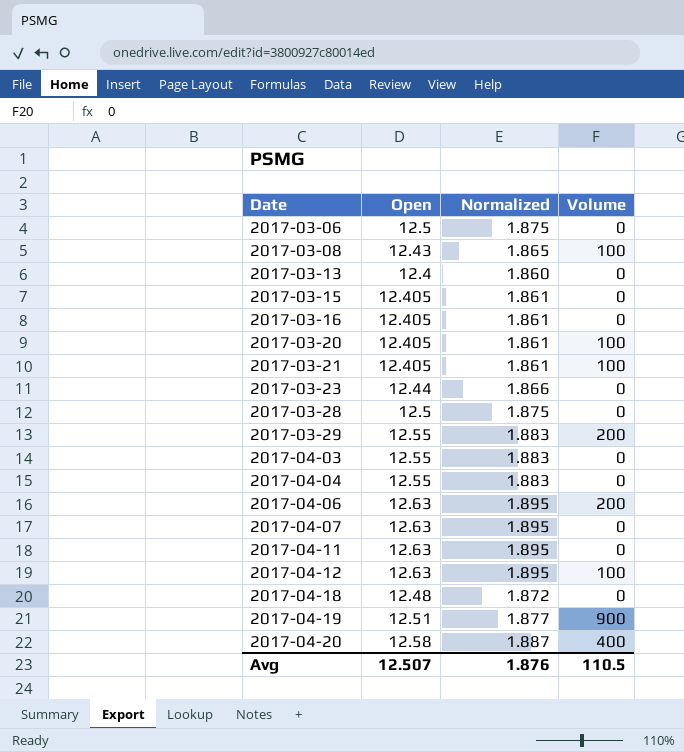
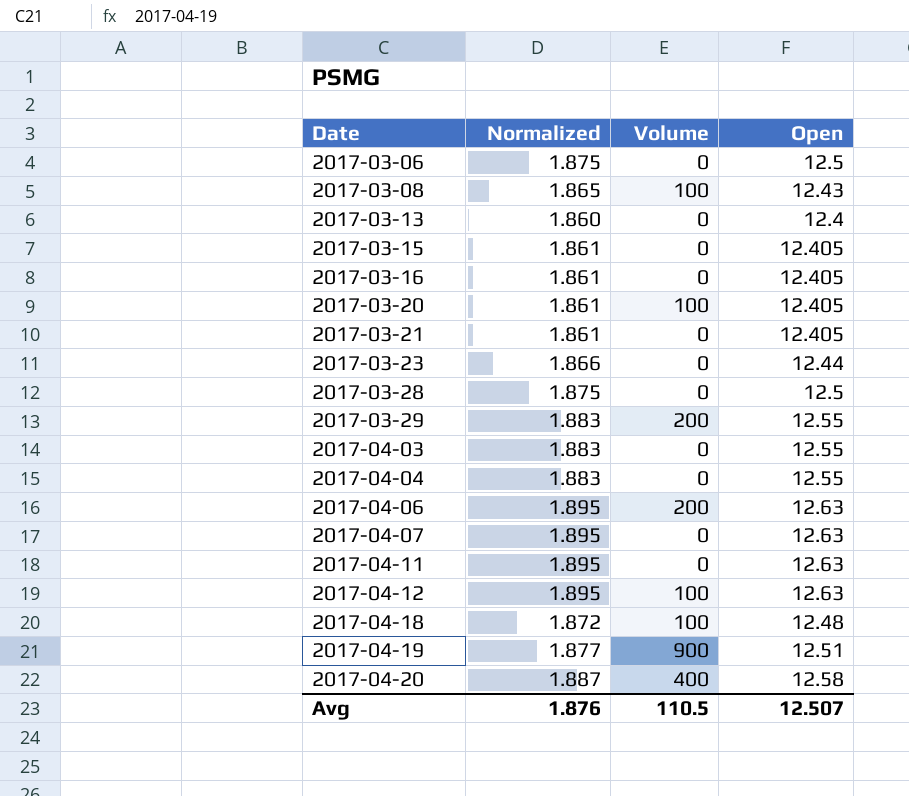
column Open | position: 2 -> 4
2017-03-21 | Volume: 100 -> 0
2017-04-18 | Volume: 0 -> 100

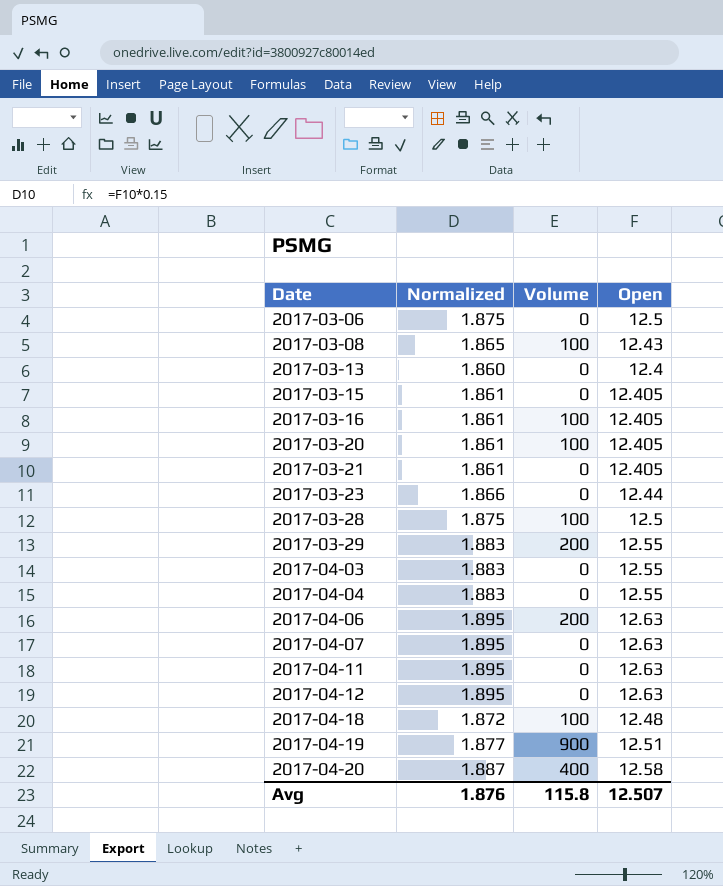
2017-03-16 | Volume: 0 -> 100
2017-03-28 | Volume: 0 -> 100
2017-04-12 | Volume: 100 -> 0
Avg | Volume: 110.5 -> 115.8

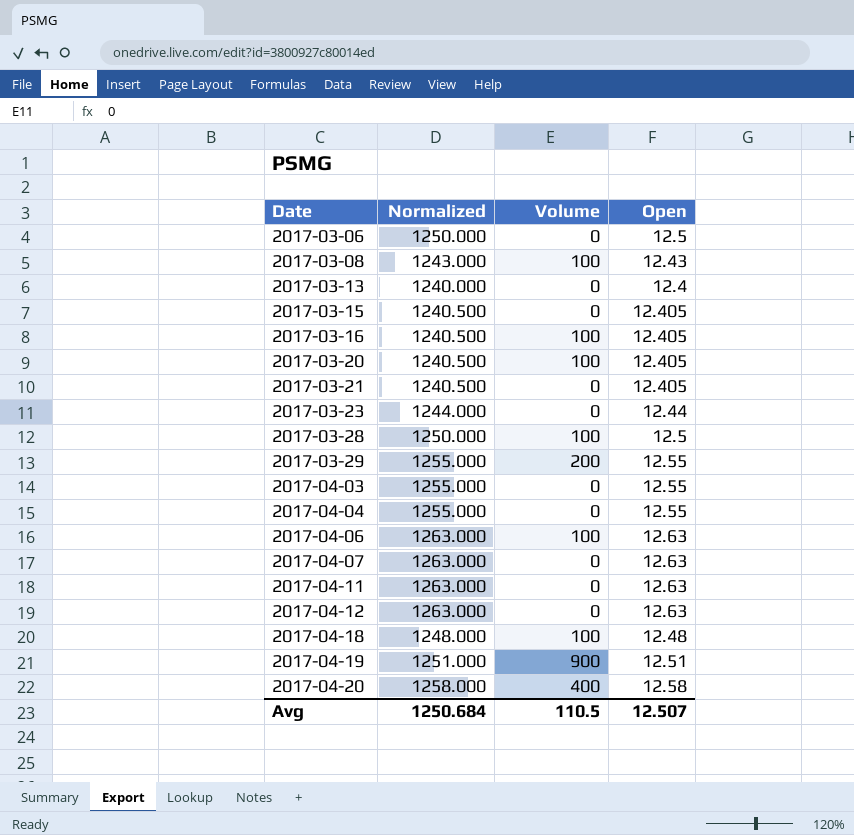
column Normalized | formula: [Open] * 0.15 -> [Open] * 100
2017-04-06 | Volume: 200 -> 100
Avg | Normalized: 1.876 -> 1250.684
Avg | Volume: 115.8 -> 110.5

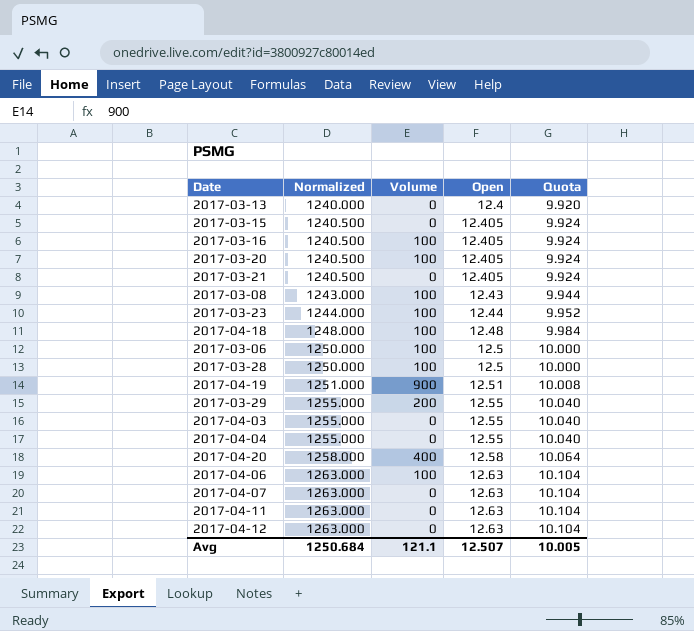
row order: Date ascending -> Normalized ascending
column Quota | formula: none -> [Open] * 0.8
2017-03-23 | Volume: 0 -> 100
2017-03-06 | Volume: 0 -> 100
Avg | Volume: 110.5 -> 121.1

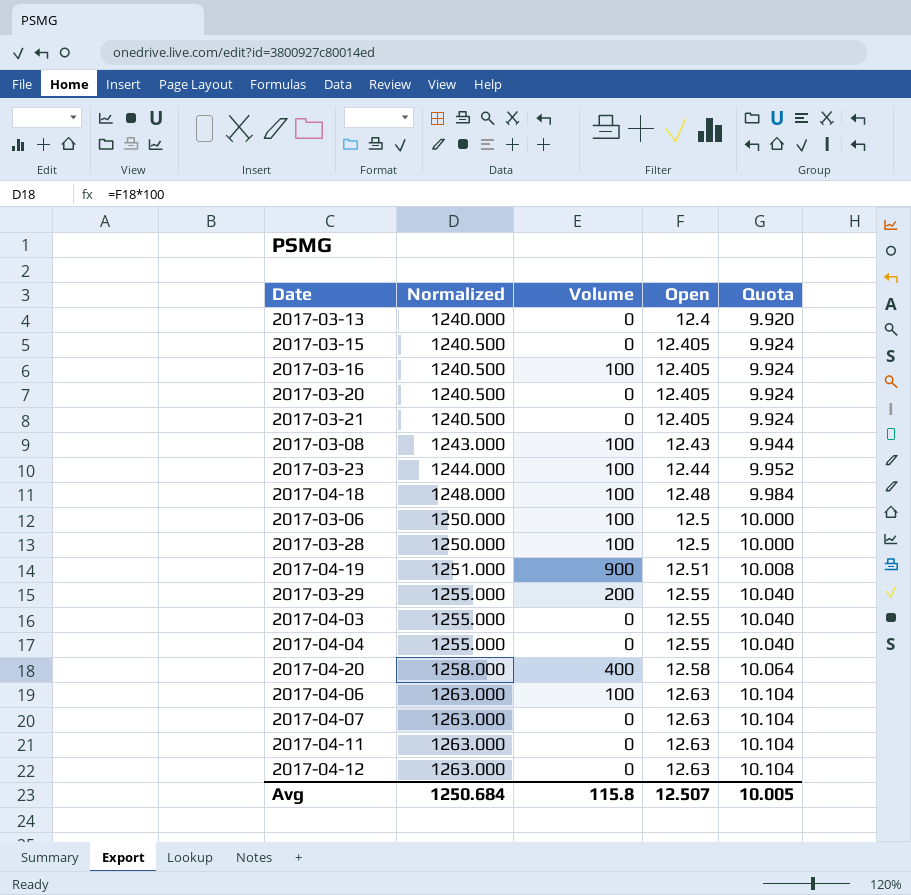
2017-03-20 | Volume: 100 -> 0
Avg | Volume: 121.1 -> 115.8

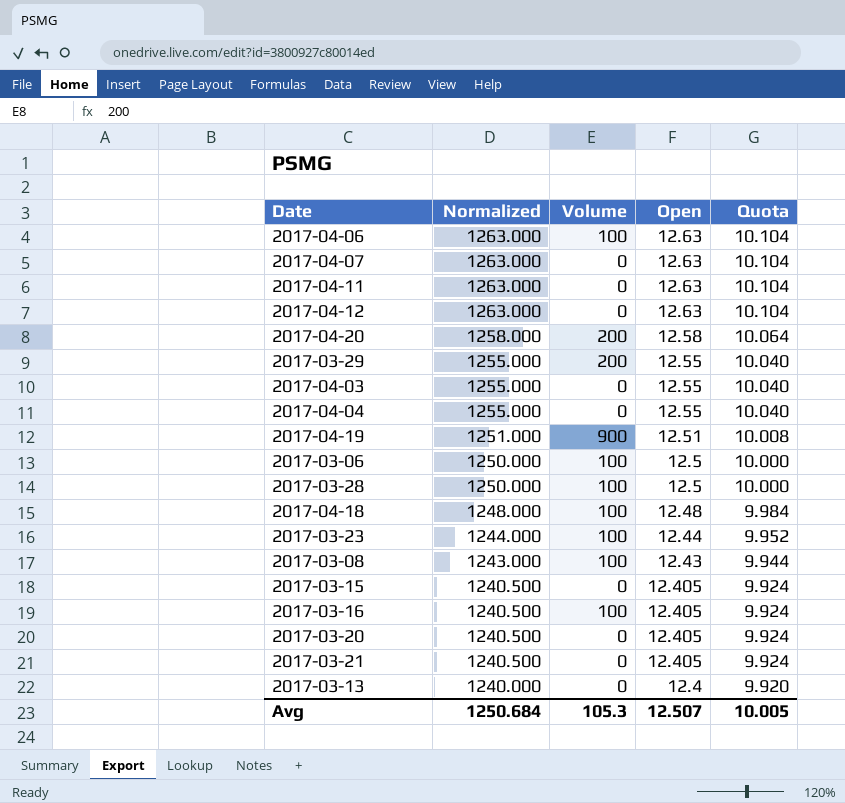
row order: Normalized ascending -> Normalized descending
2017-04-20 | Volume: 400 -> 200
Avg | Volume: 115.8 -> 105.3

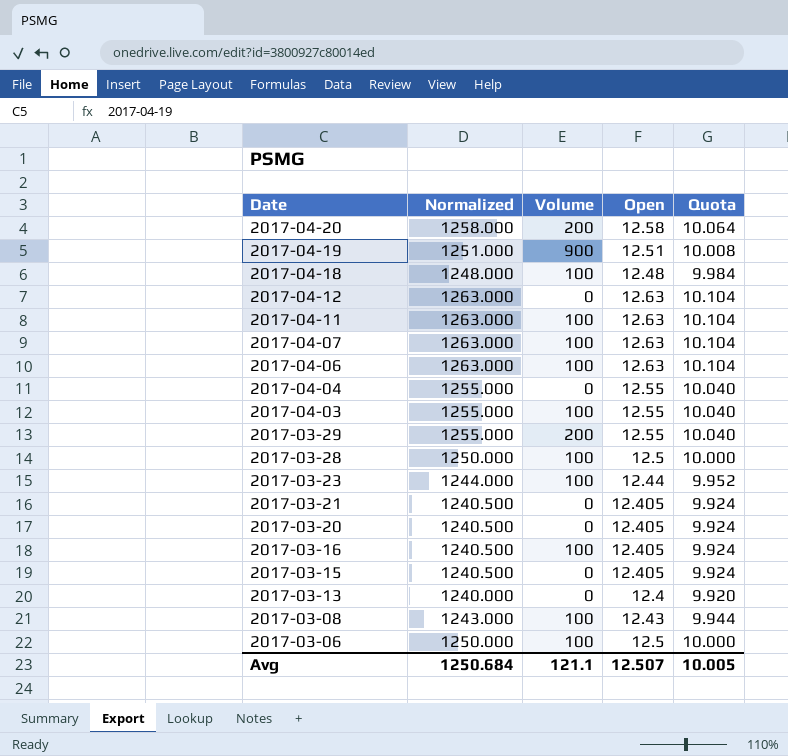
row order: Normalized descending -> Date descending
2017-04-11 | Volume: 0 -> 100
2017-04-07 | Volume: 0 -> 100
2017-04-03 | Volume: 0 -> 100
Avg | Volume: 105.3 -> 121.1

